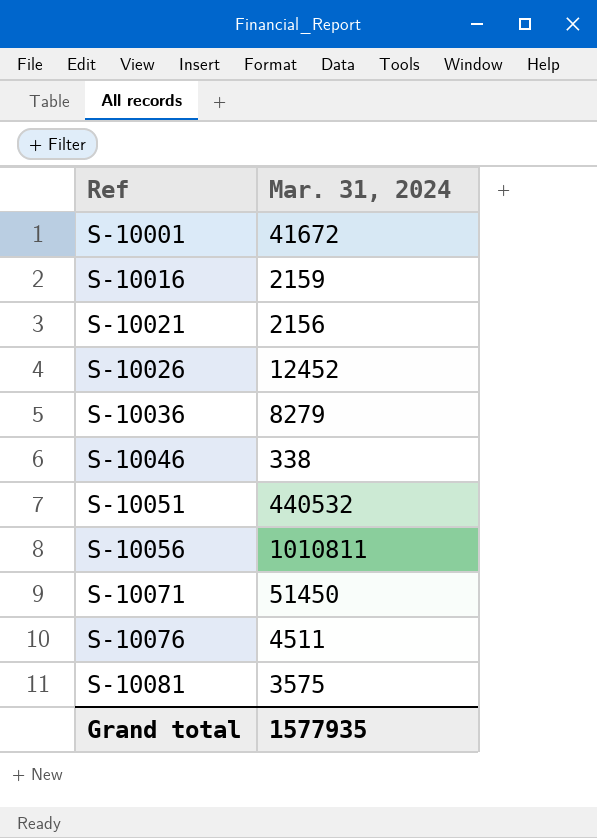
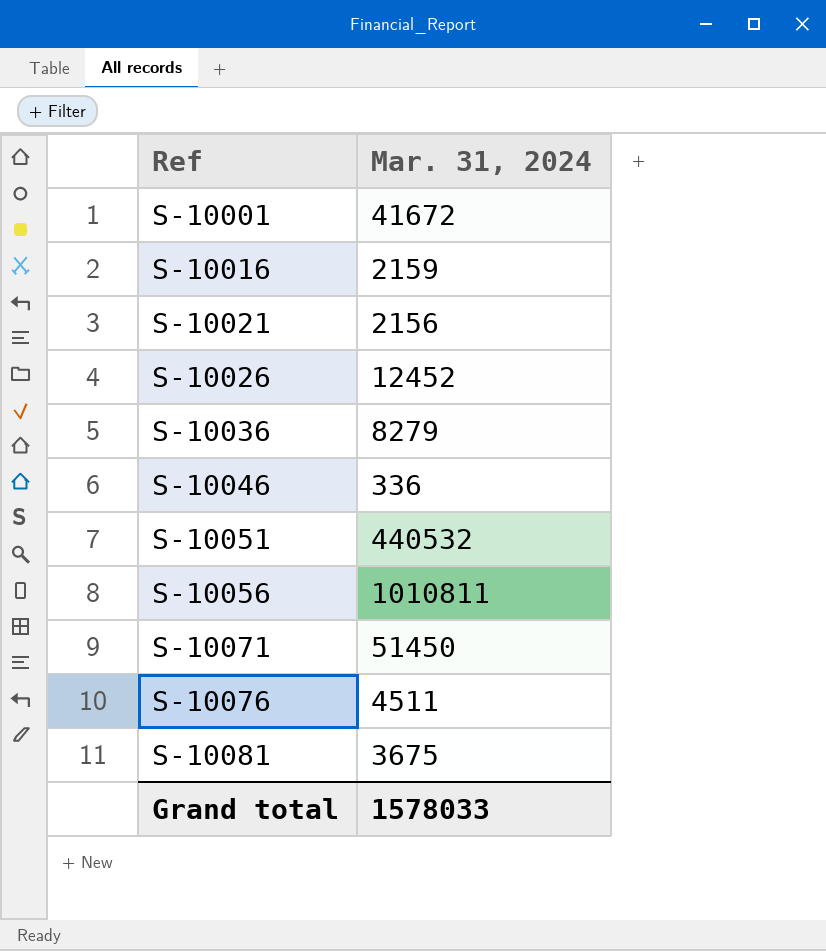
S-10046 | Mar. 31, 2024: 338 -> 336
S-10081 | Mar. 31, 2024: 3575 -> 3675
Grand total | Mar. 31, 2024: 1577935 -> 1578033

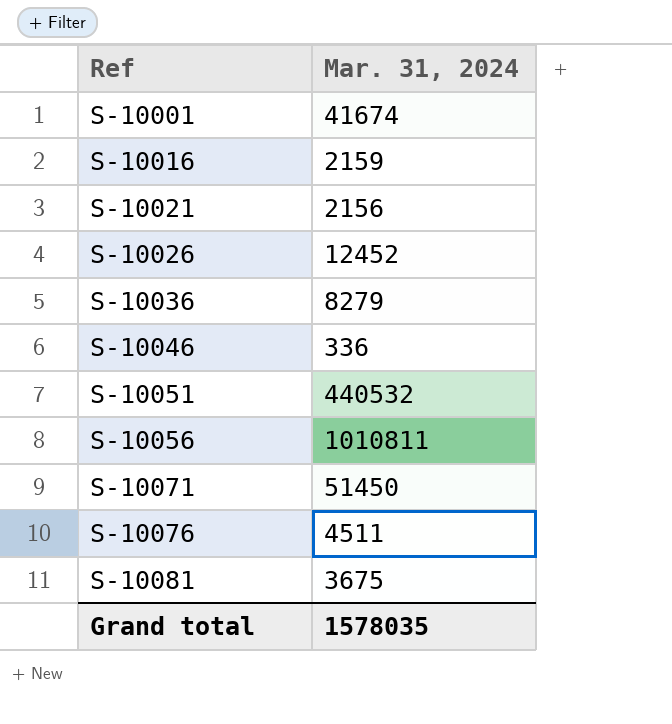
S-10001 | Mar. 31, 2024: 41672 -> 41674
Grand total | Mar. 31, 2024: 1578033 -> 1578035

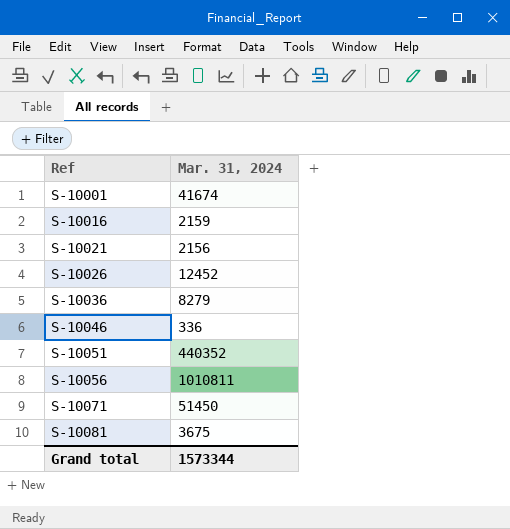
row S-10076: 4511 -> none
S-10051 | Mar. 31, 2024: 440532 -> 440352
Grand total | Mar. 31, 2024: 1578035 -> 1573344

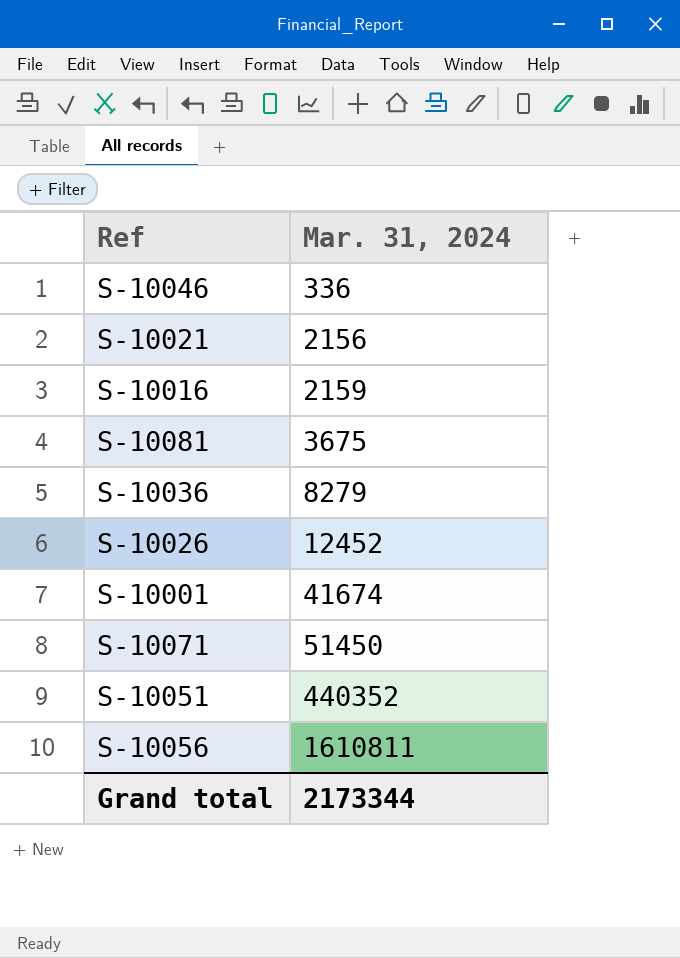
row order: Ref ascending -> Mar. 31, 2024 ascending
S-10056 | Mar. 31, 2024: 1010811 -> 1610811
Grand total | Mar. 31, 2024: 1573344 -> 2173344

